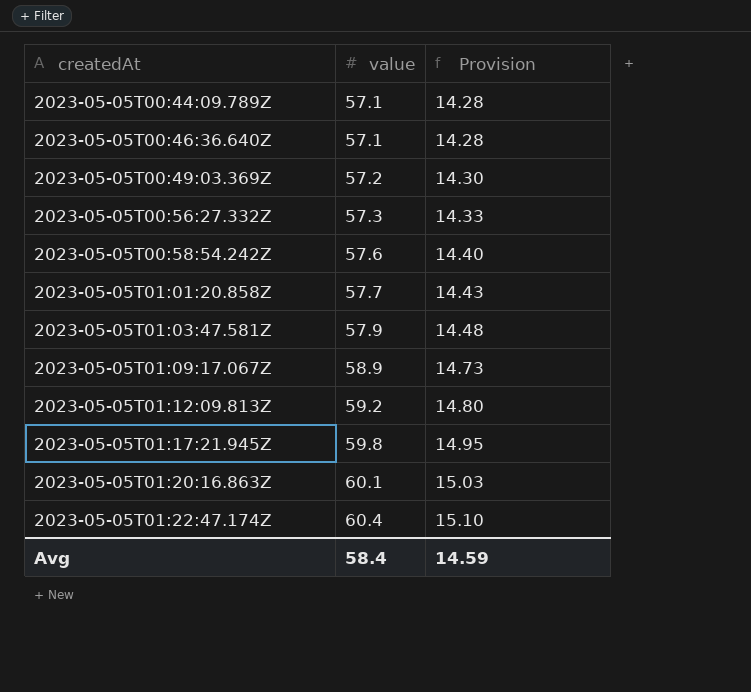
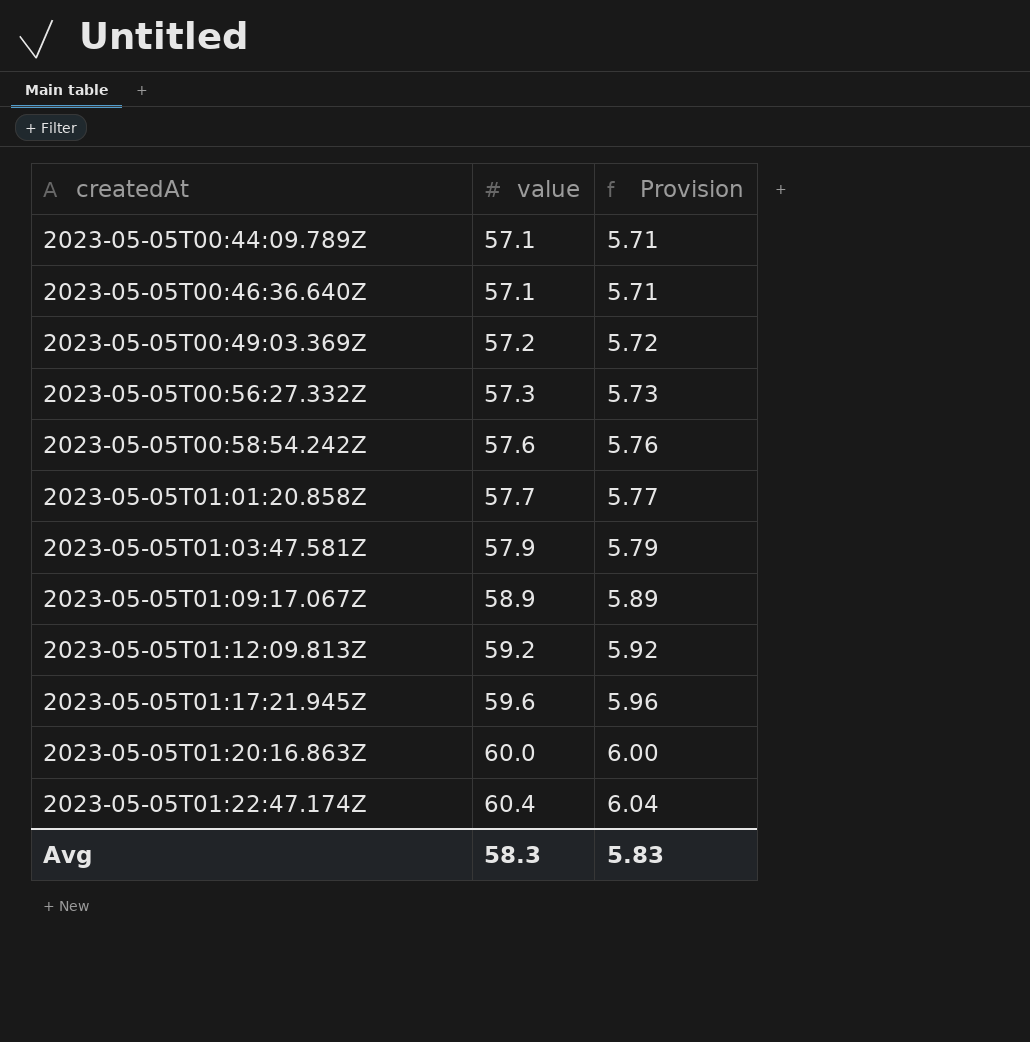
column Provision | formula: [value] * 0.25 -> [value] * 0.1
2023-05-05T01:17:21.945Z | value: 59.8 -> 59.6
2023-05-05T01:20:16.863Z | value: 60.1 -> 60.0
Avg | value: 58.4 -> 58.3
Avg | Provision: 14.59 -> 5.83

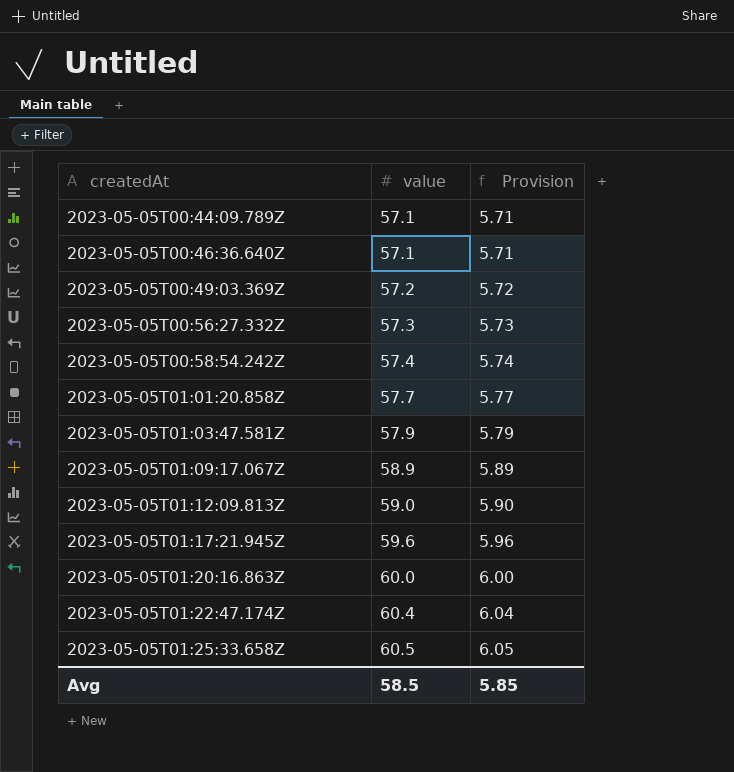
2023-05-05T00:58:54.242Z | value: 57.6 -> 57.4
2023-05-05T00:58:54.242Z | Provision: 5.76 -> 5.74
2023-05-05T01:12:09.813Z | value: 59.2 -> 59.0
2023-05-05T01:12:09.813Z | Provision: 5.92 -> 5.90
row 2023-05-05T01:25:33.658Z: none -> 60.5 | 6.05
Avg | value: 58.3 -> 58.5
Avg | Provision: 5.83 -> 5.85

